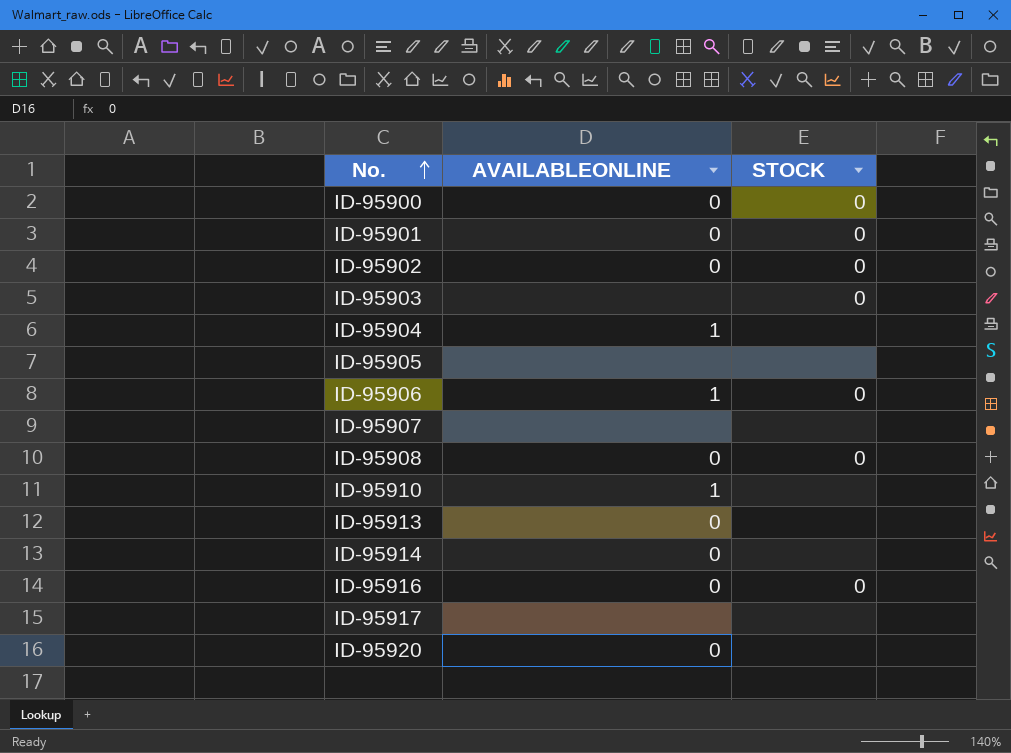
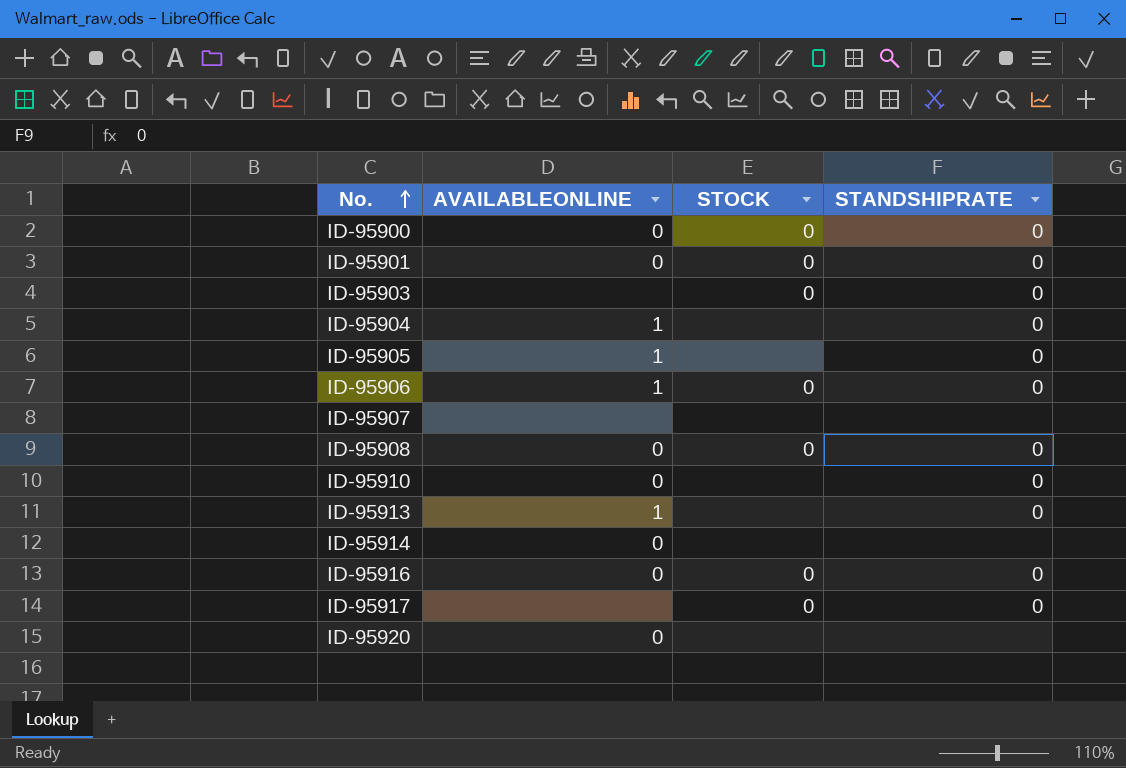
column STANDSHIPRATE | position: none -> 4
row ID-95902: 0 | 0 -> none
ID-95905 | AVAILABLEONLINE: none -> 1
ID-95910 | AVAILABLEONLINE: 1 -> 0
ID-95913 | AVAILABLEONLINE: 0 -> 1
ID-95917 | STOCK: none -> 0

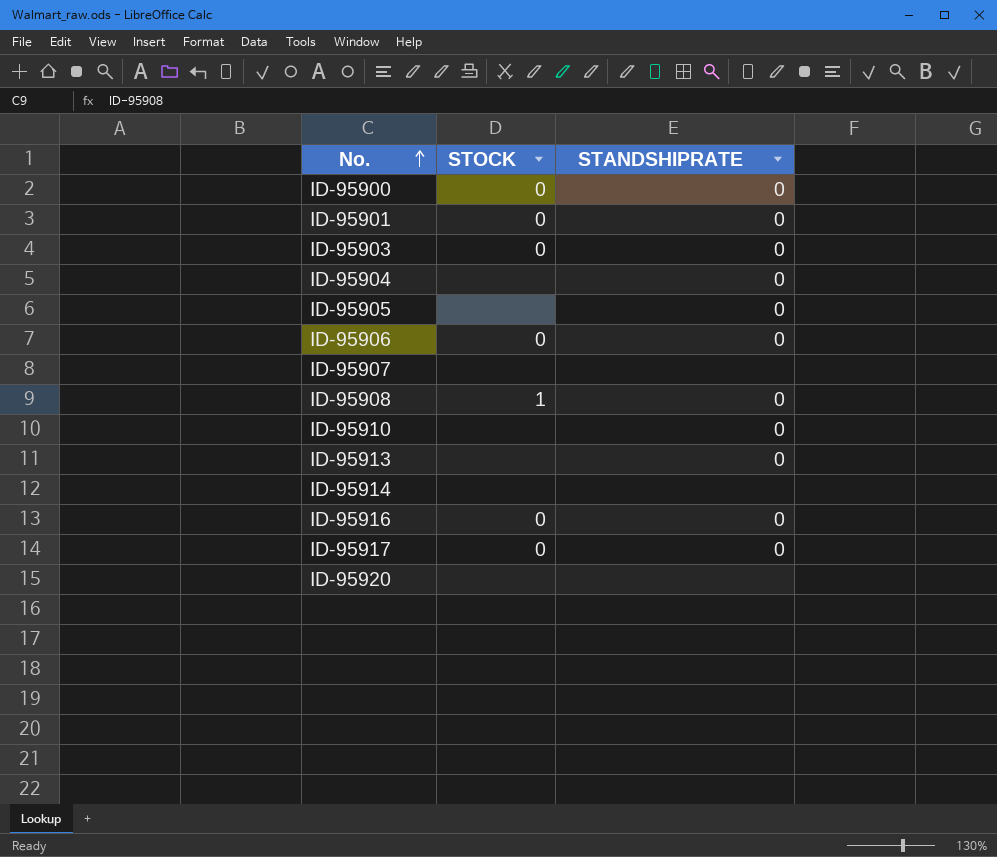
column AVAILABLEONLINE | position: 2 -> none
ID-95908 | STOCK: 0 -> 1

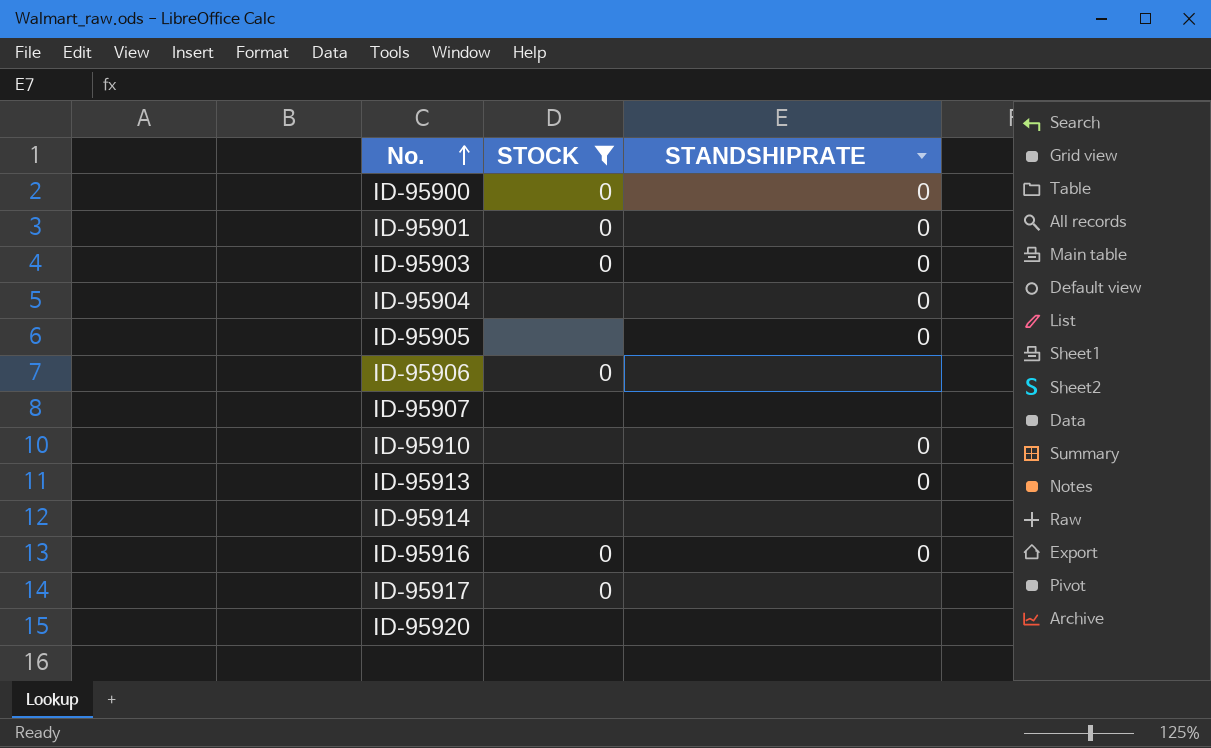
filter: none -> STOCK != 1
ID-95906 | STANDSHIPRATE: 0 -> none
ID-95917 | STANDSHIPRATE: 0 -> none

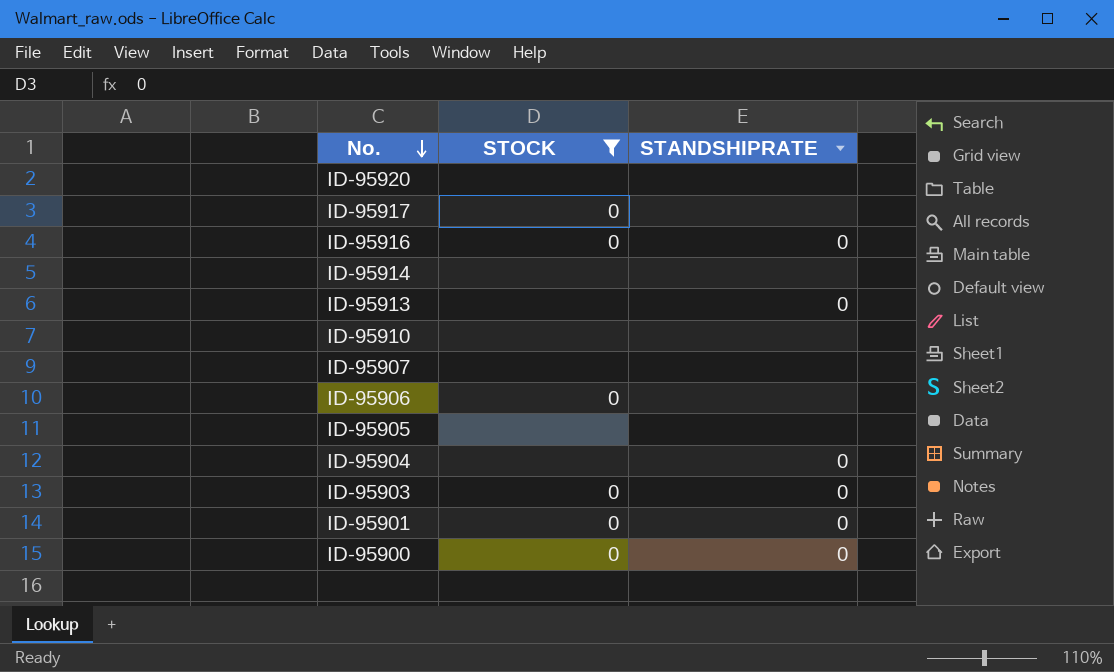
row order: No. ascending -> No. descending
ID-95910 | STANDSHIPRATE: 0 -> none
ID-95905 | STANDSHIPRATE: 0 -> none

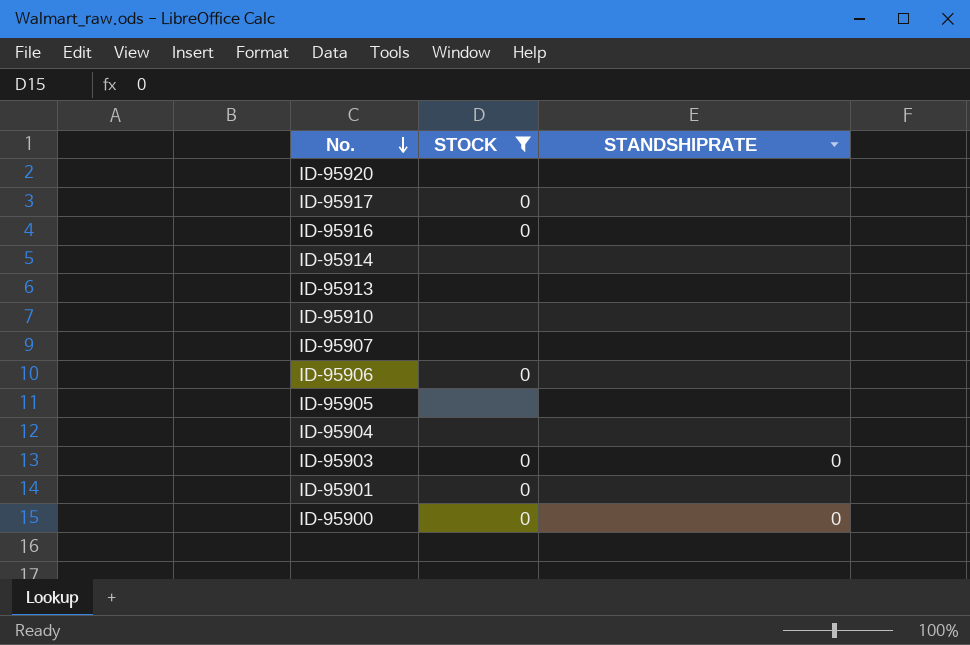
ID-95916 | STANDSHIPRATE: 0 -> none
ID-95913 | STANDSHIPRATE: 0 -> none
ID-95904 | STANDSHIPRATE: 0 -> none
ID-95901 | STANDSHIPRATE: 0 -> none

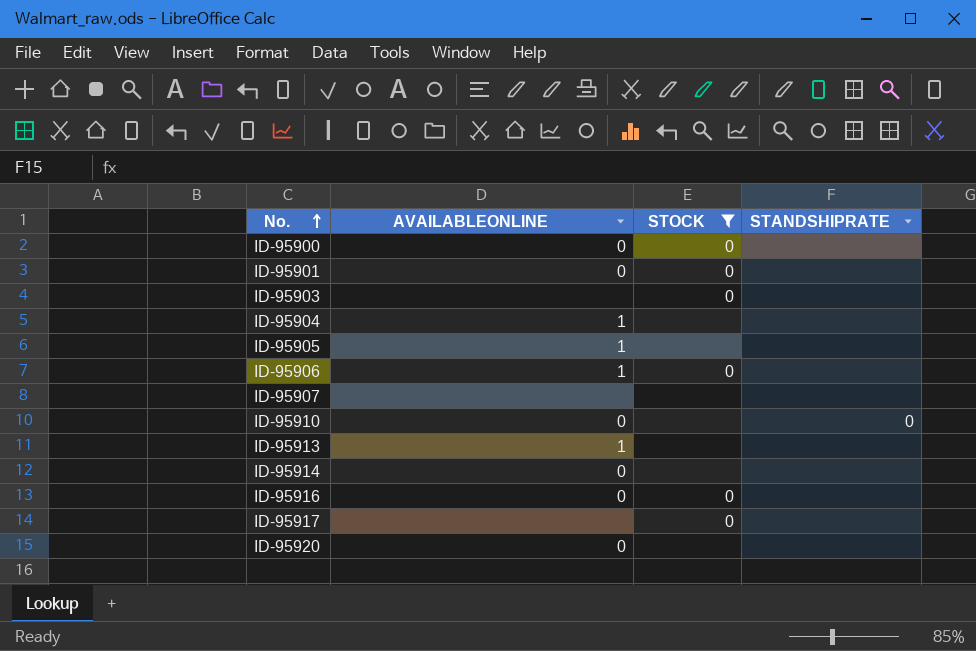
row order: No. descending -> No. ascending
column AVAILABLEONLINE | position: none -> 2
ID-95900 | STANDSHIPRATE: 0 -> none
ID-95903 | STANDSHIPRATE: 0 -> none
ID-95910 | STANDSHIPRATE: none -> 0

